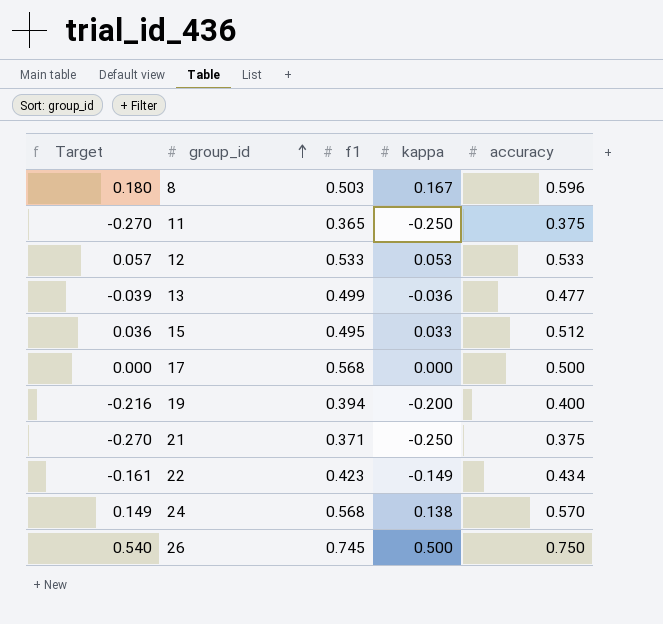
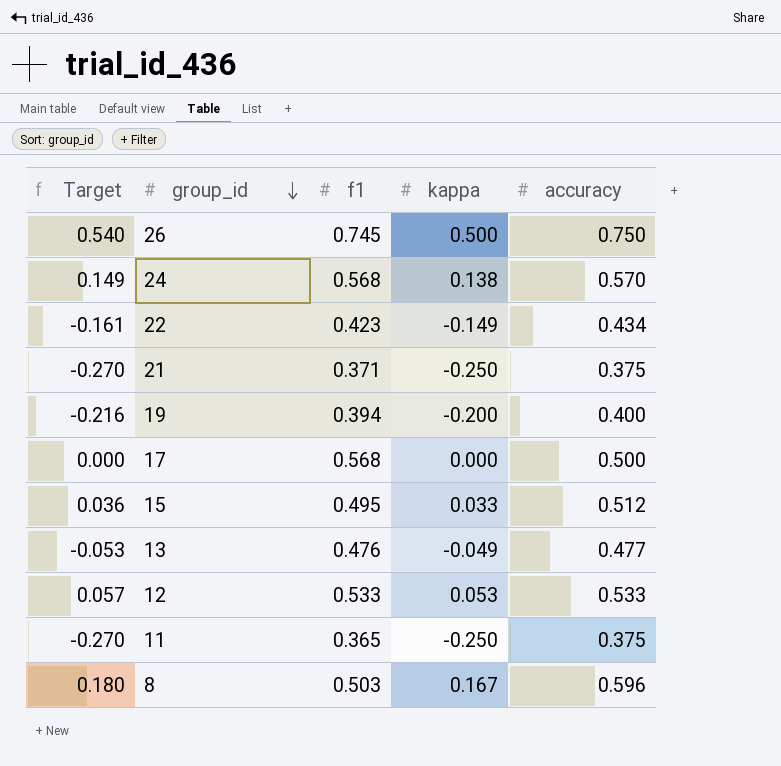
row order: group_id ascending -> group_id descending
13 | Target: -0.039 -> -0.053
13 | f1: 0.499 -> 0.476
13 | kappa: -0.036 -> -0.049

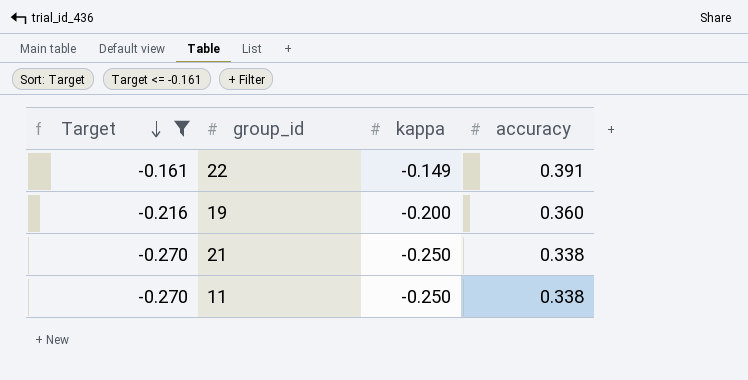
filter: none -> Target <= -0.161
row order: group_id descending -> Target descending
column f1 | position: 3 -> none
22 | accuracy: 0.434 -> 0.391
19 | accuracy: 0.400 -> 0.360
21 | accuracy: 0.375 -> 0.338
11 | accuracy: 0.375 -> 0.338

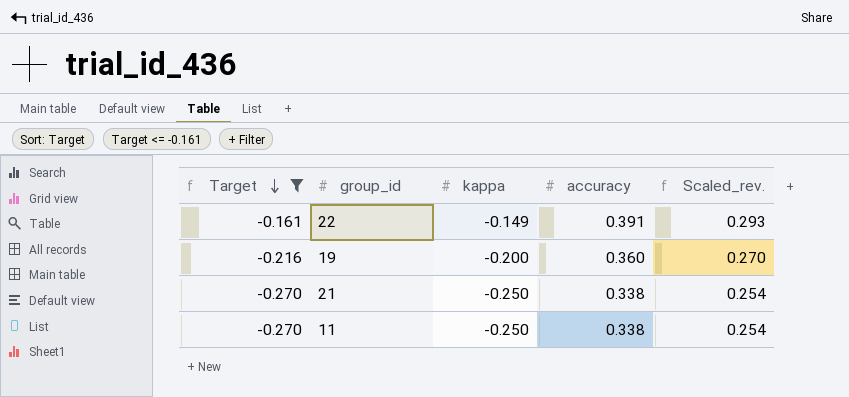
column Scaled_rev. | formula: none -> [accuracy] * 0.75

